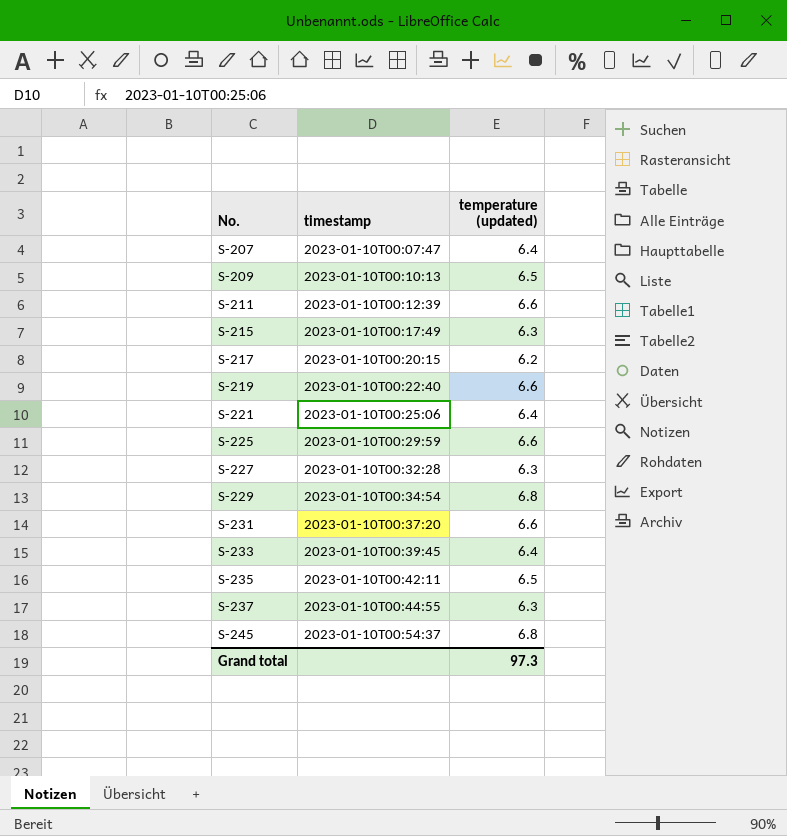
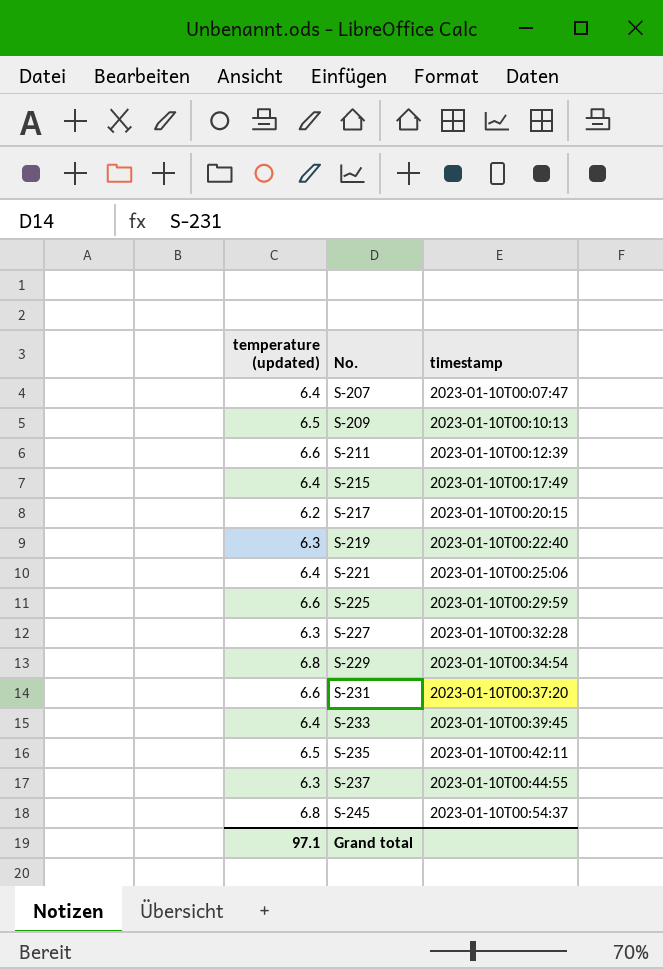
column temperature (updated) | position: 3 -> 1
S-215 | temperature (updated): 6.3 -> 6.4
S-219 | temperature (updated): 6.6 -> 6.3
Grand total | temperature (updated): 97.3 -> 97.1

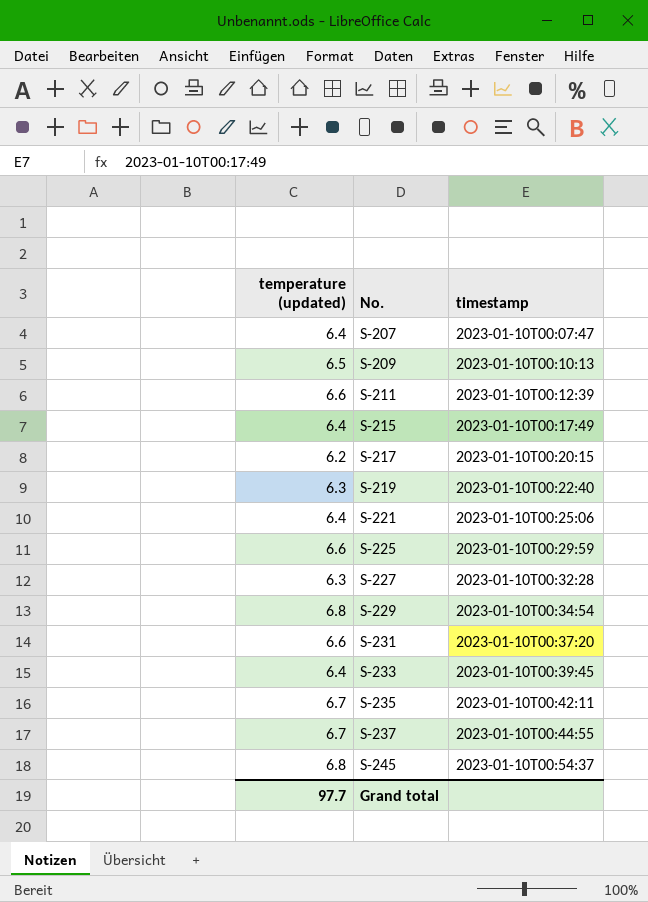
S-235 | temperature (updated): 6.5 -> 6.7
S-237 | temperature (updated): 6.3 -> 6.7
Grand total | temperature (updated): 97.1 -> 97.7

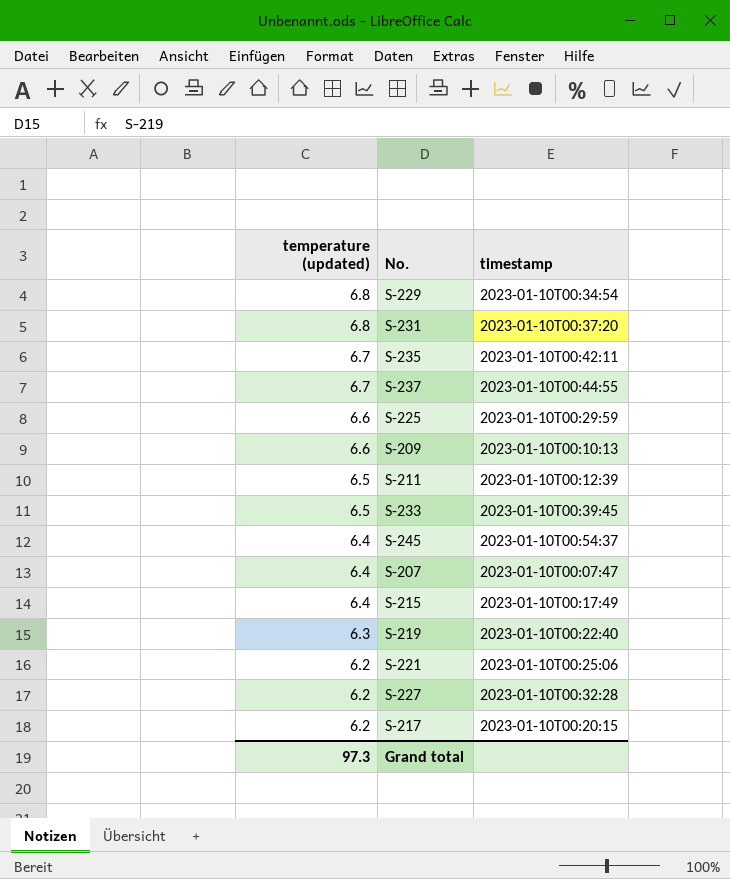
row order: No. ascending -> temperature (updated) descending
S-231 | temperature (updated): 6.6 -> 6.8
S-209 | temperature (updated): 6.5 -> 6.6
S-211 | temperature (updated): 6.6 -> 6.5
S-233 | temperature (updated): 6.4 -> 6.5
S-245 | temperature (updated): 6.8 -> 6.4
S-221 | temperature (updated): 6.4 -> 6.2
S-227 | temperature (updated): 6.3 -> 6.2
Grand total | temperature (updated): 97.7 -> 97.3

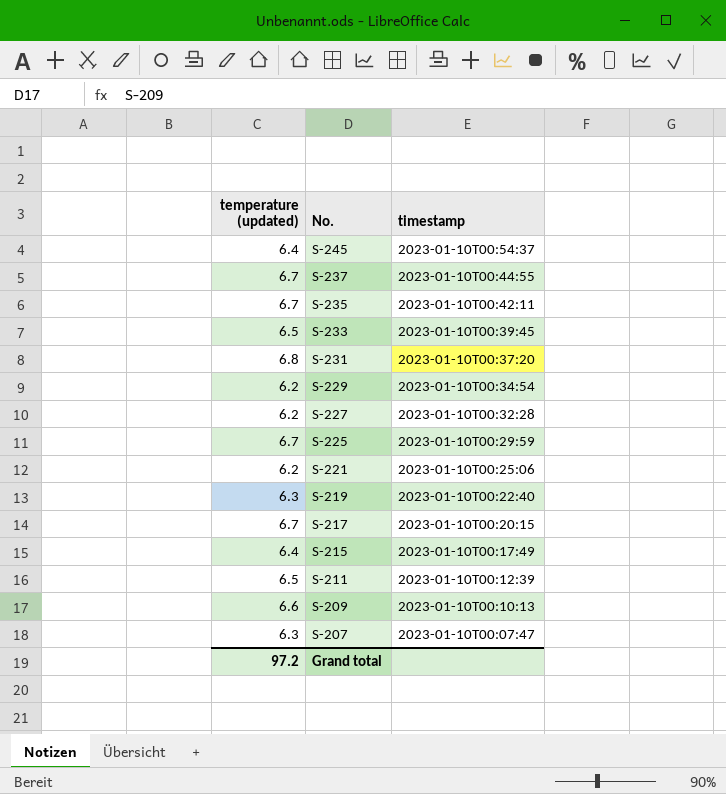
row order: temperature (updated) descending -> No. descending
S-229 | temperature (updated): 6.8 -> 6.2
S-225 | temperature (updated): 6.6 -> 6.7
S-217 | temperature (updated): 6.2 -> 6.7
S-207 | temperature (updated): 6.4 -> 6.3
Grand total | temperature (updated): 97.3 -> 97.2

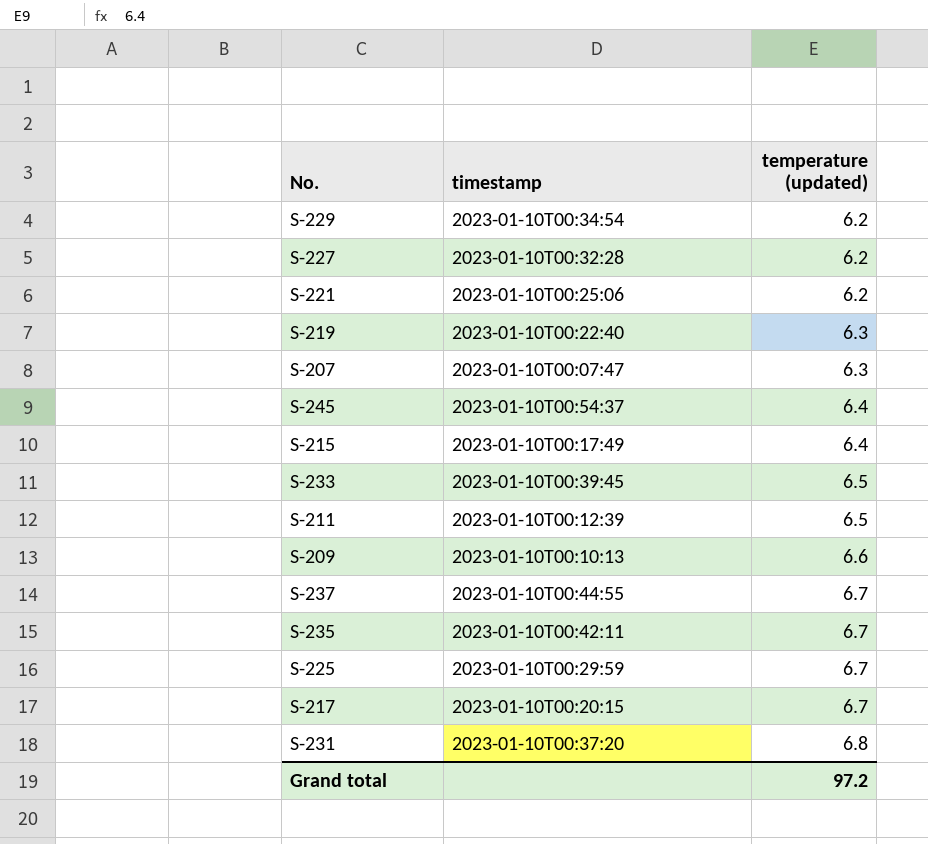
row order: No. descending -> temperature (updated) ascending
column temperature (updated) | position: 1 -> 3

